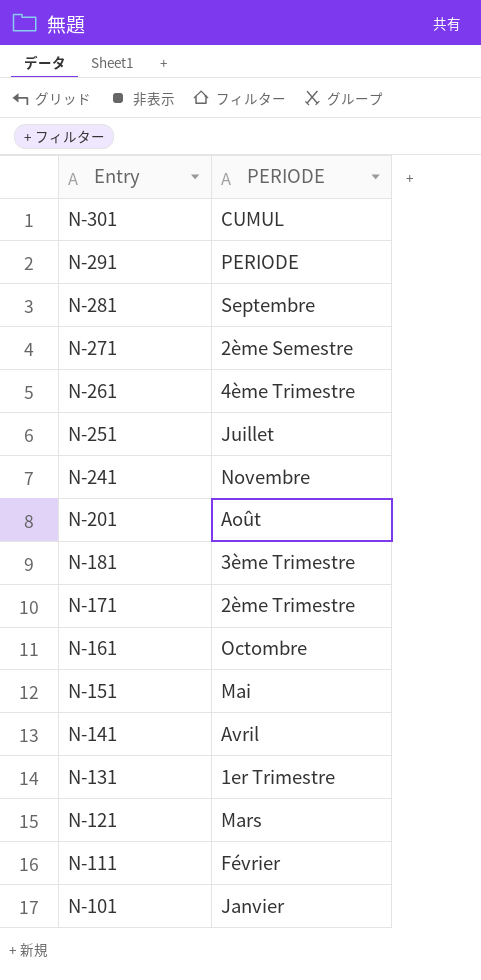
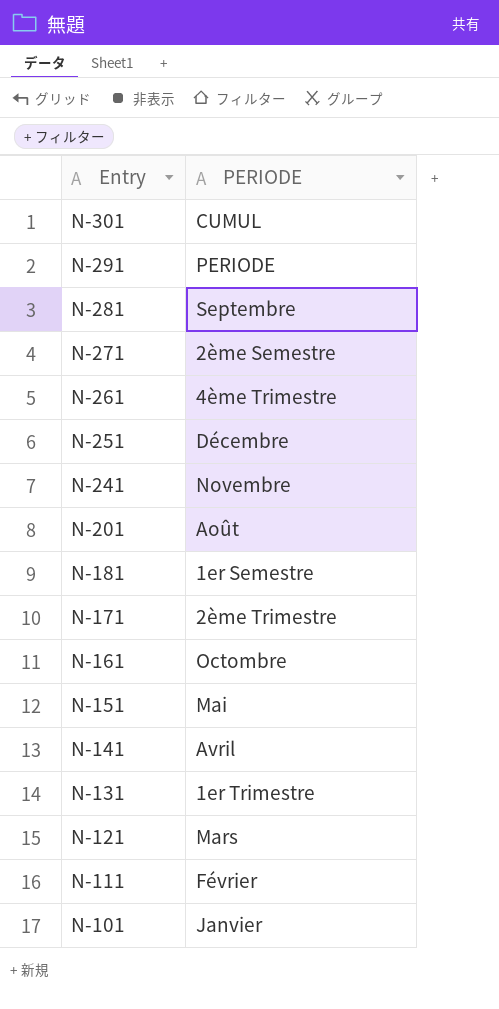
N-251 | PERIODE: Juillet -> Décembre
N-181 | PERIODE: 3ème Trimestre -> 1er Semestre

